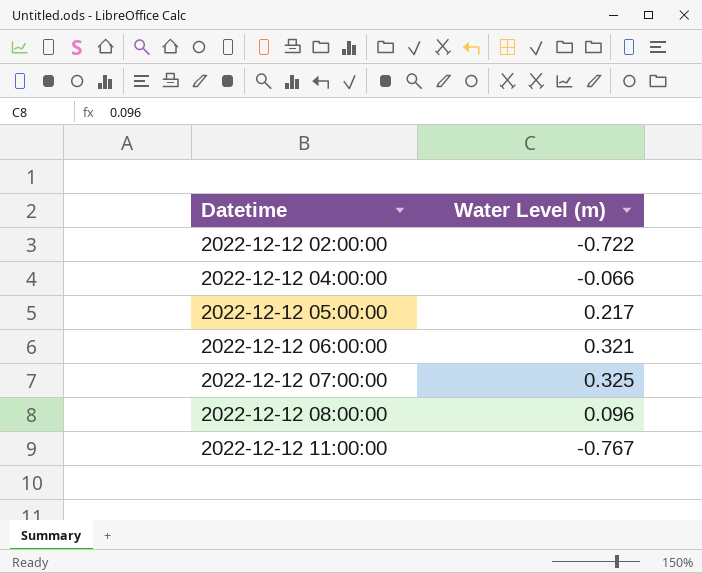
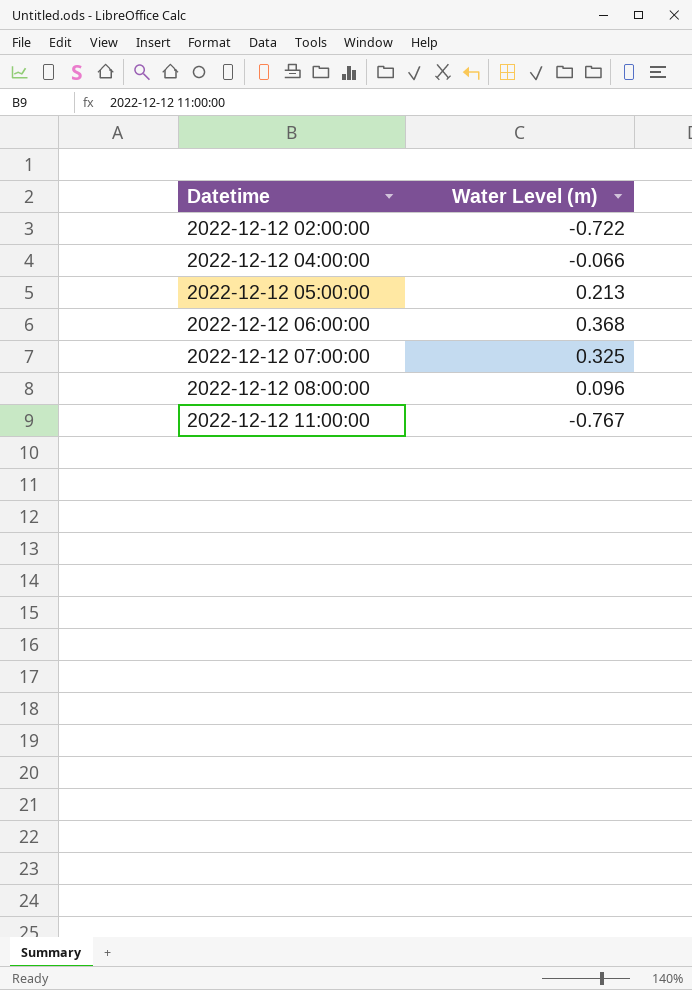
2022-12-12 05:00:00 | Water Level (m): 0.217 -> 0.213
2022-12-12 06:00:00 | Water Level (m): 0.321 -> 0.368

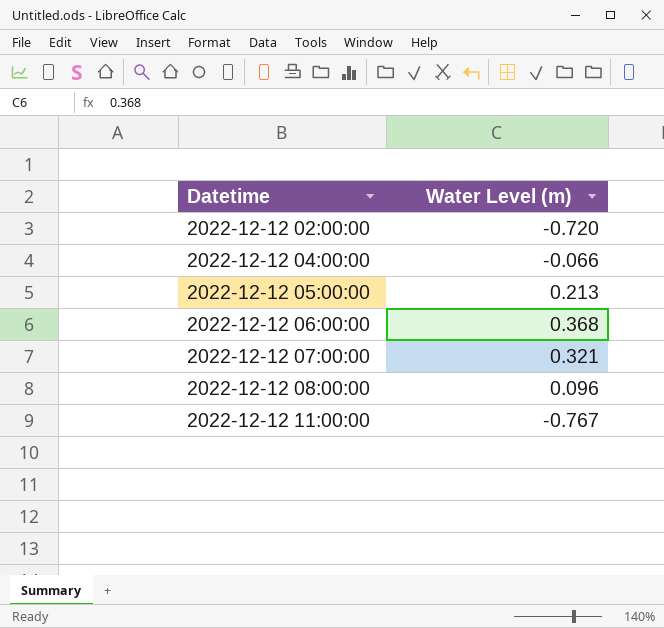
2022-12-12 02:00:00 | Water Level (m): -0.722 -> -0.720
2022-12-12 07:00:00 | Water Level (m): 0.325 -> 0.321

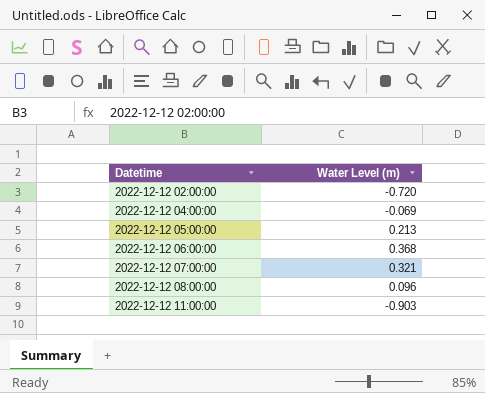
2022-12-12 04:00:00 | Water Level (m): -0.066 -> -0.069
2022-12-12 11:00:00 | Water Level (m): -0.767 -> -0.903

